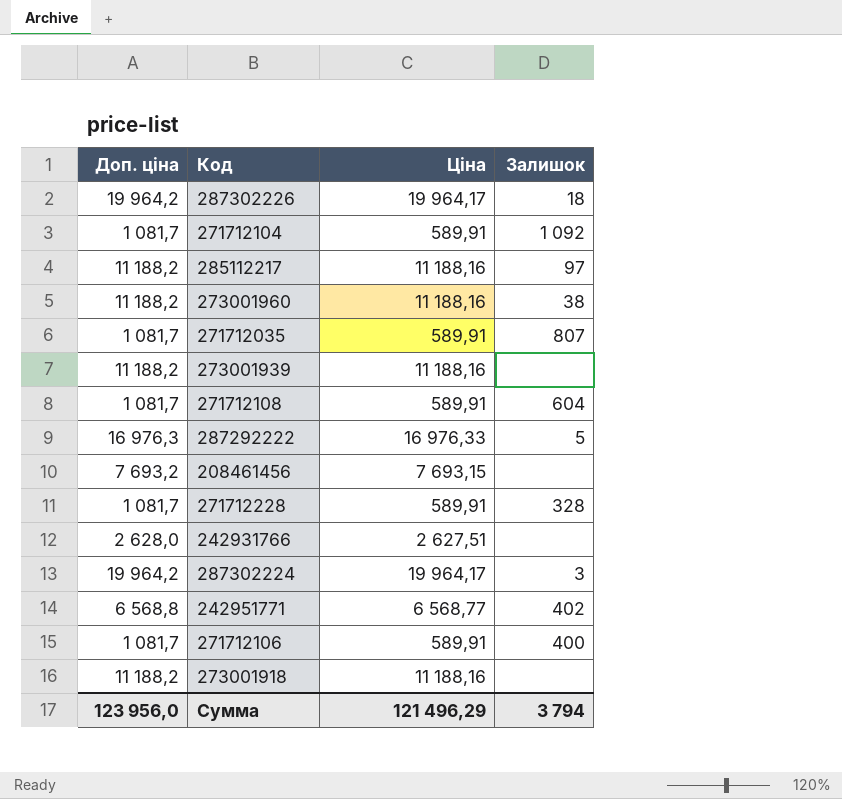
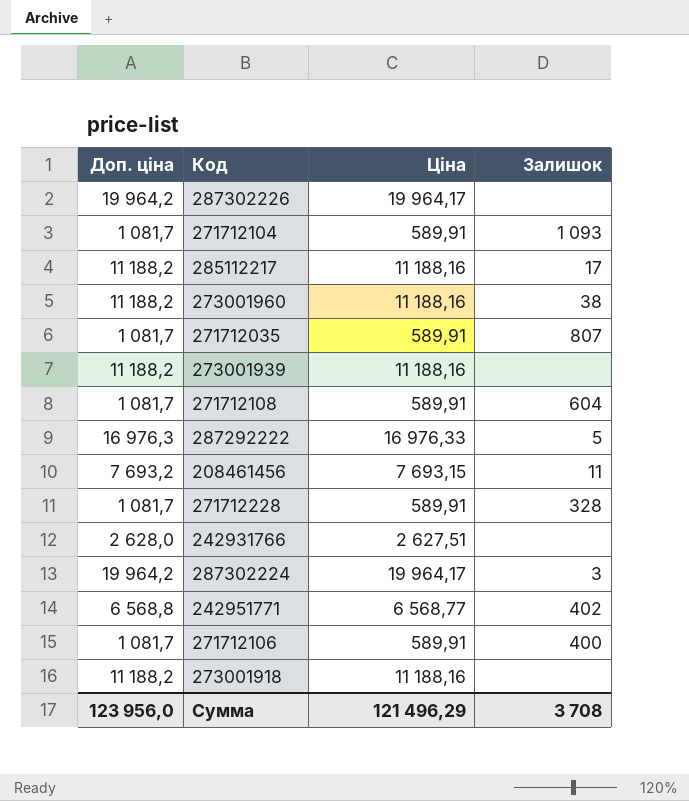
287302226 | Залишок: 18 -> none
271712104 | Залишок: 1 092 -> 1 093
285112217 | Залишок: 97 -> 17
208461456 | Залишок: none -> 11
Сумма | Залишок: 3 794 -> 3 708

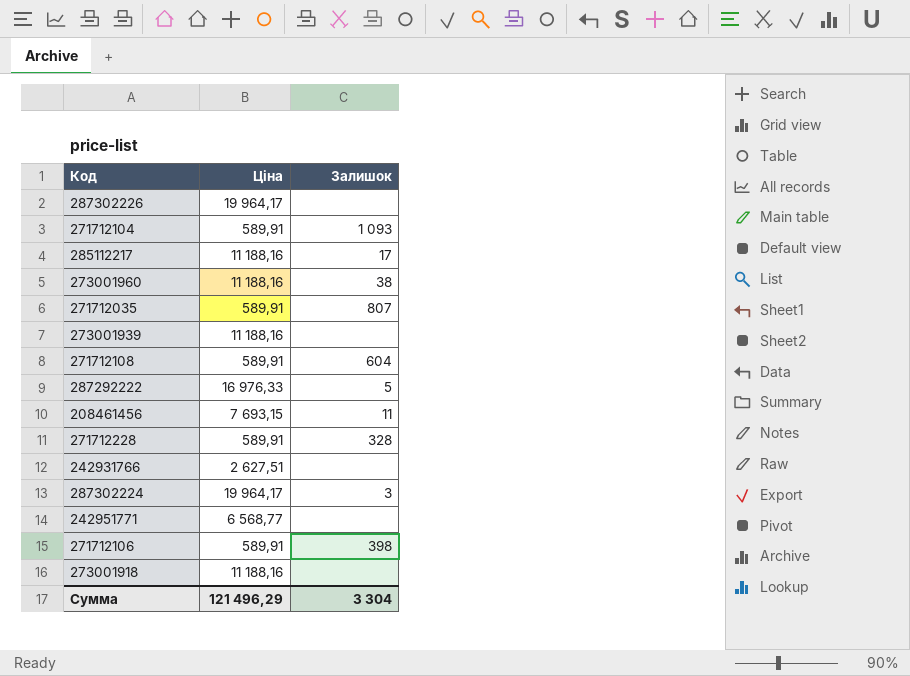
column Доп. ціна | position: 1 -> none
242951771 | Залишок: 402 -> none
271712106 | Залишок: 400 -> 398
Сумма | Залишок: 3 708 -> 3 304

